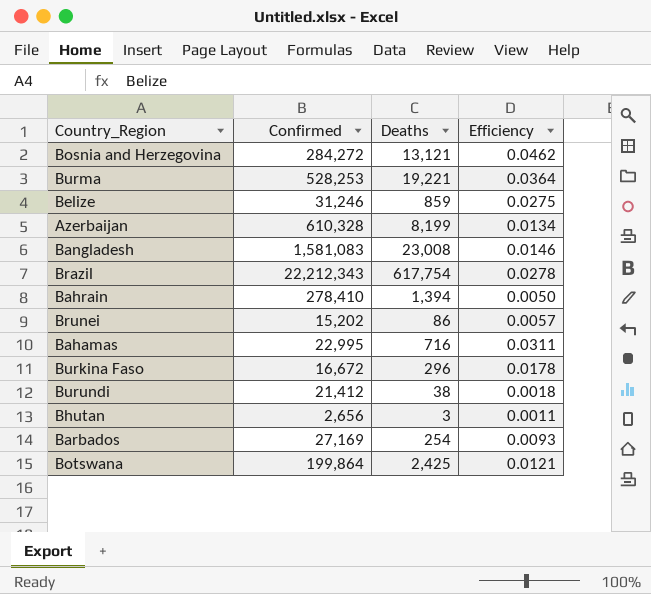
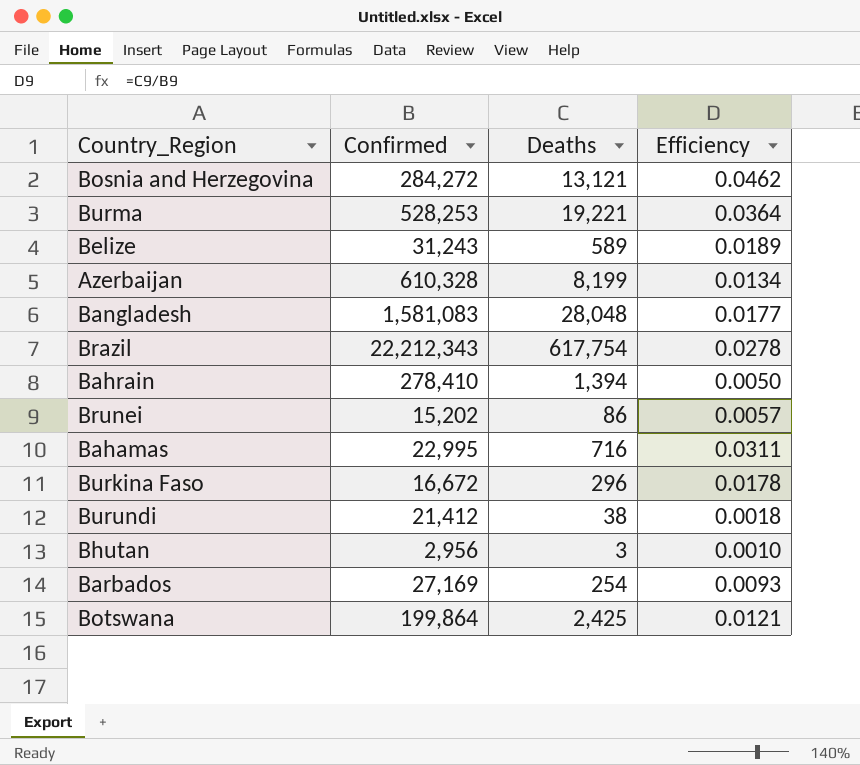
Belize | Confirmed: 31,246 -> 31,243
Belize | Deaths: 859 -> 589
Belize | Efficiency: 0.0275 -> 0.0189
Bangladesh | Deaths: 23,008 -> 28,048
Bangladesh | Efficiency: 0.0146 -> 0.0177
Bhutan | Confirmed: 2,656 -> 2,956
Bhutan | Efficiency: 0.0011 -> 0.0010

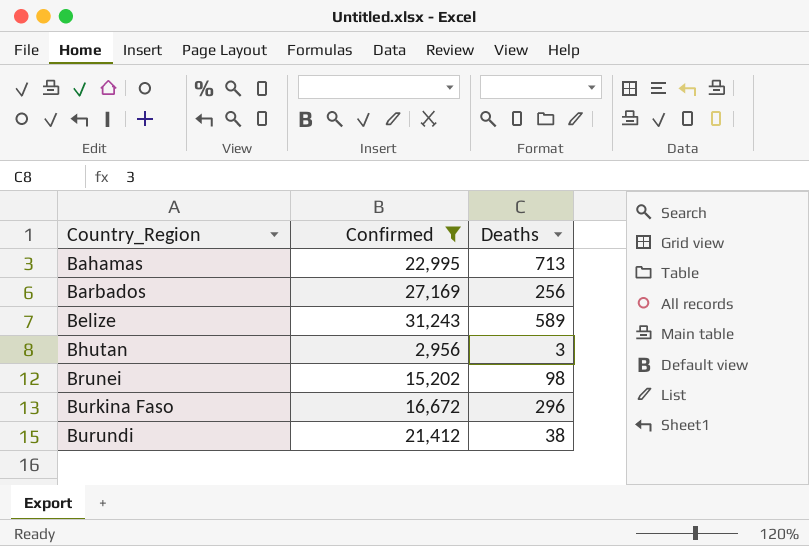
filter: none -> Confirmed <= 31,243
row order: none -> Country_Region ascending
column Efficiency | formula: [Deaths] / [Confirmed] -> none
Bahamas | Deaths: 716 -> 713
Barbados | Deaths: 254 -> 256
Brunei | Deaths: 86 -> 98

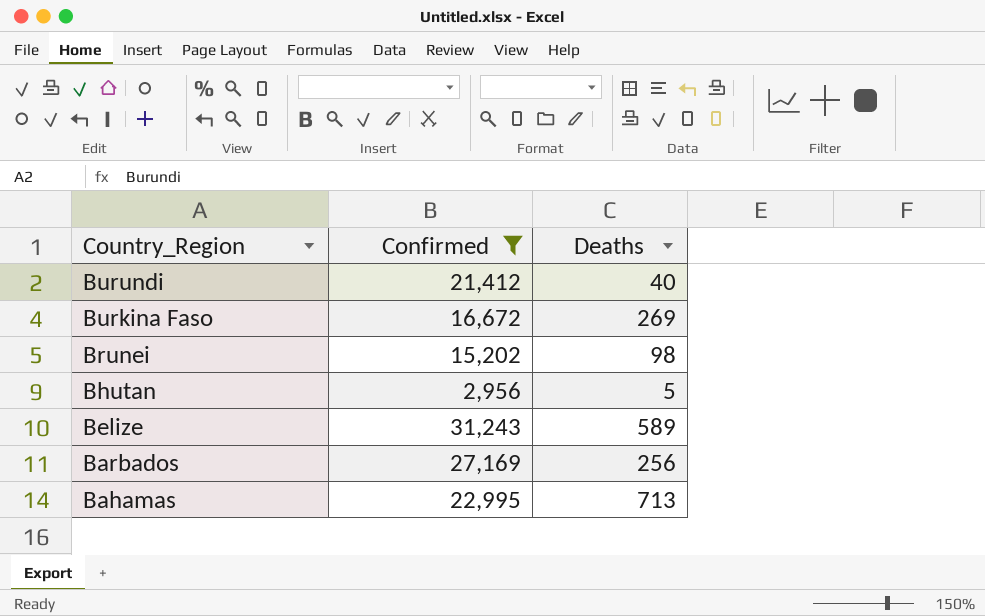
row order: Country_Region ascending -> Country_Region descending
Burundi | Deaths: 38 -> 40
Burkina Faso | Deaths: 296 -> 269
Bhutan | Deaths: 3 -> 5

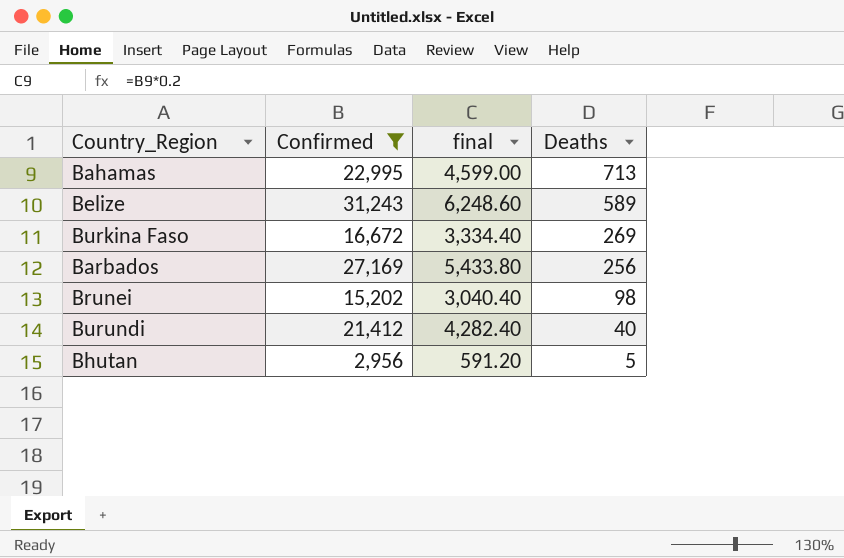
row order: Country_Region descending -> Deaths descending
column final | formula: none -> [Confirmed] * 0.2

